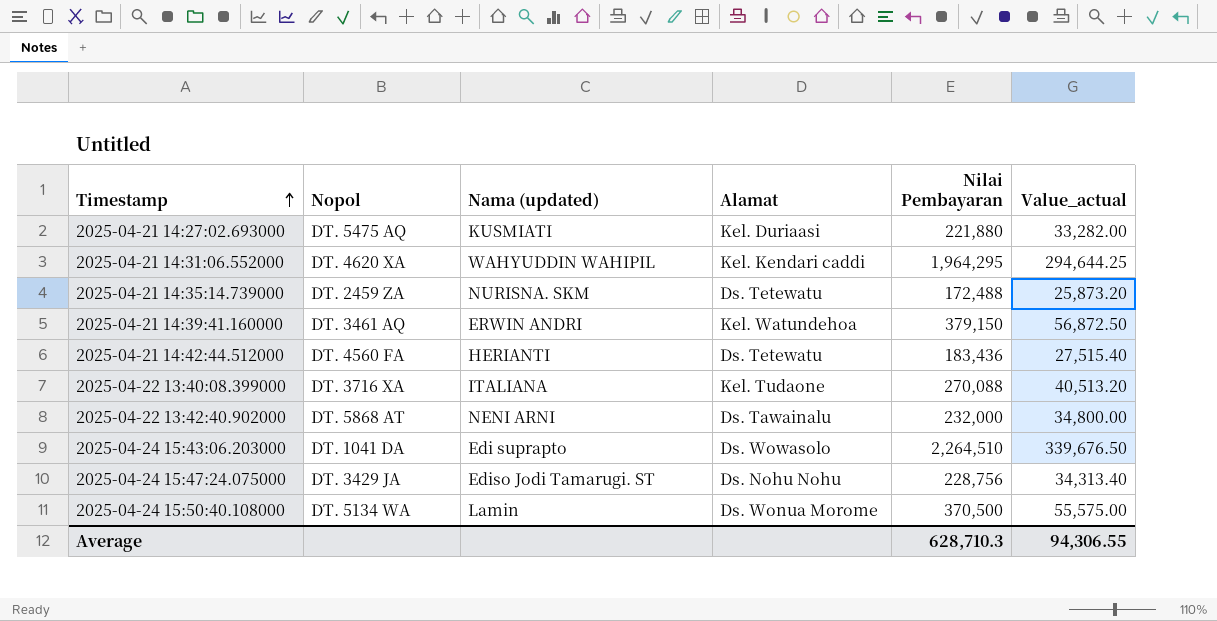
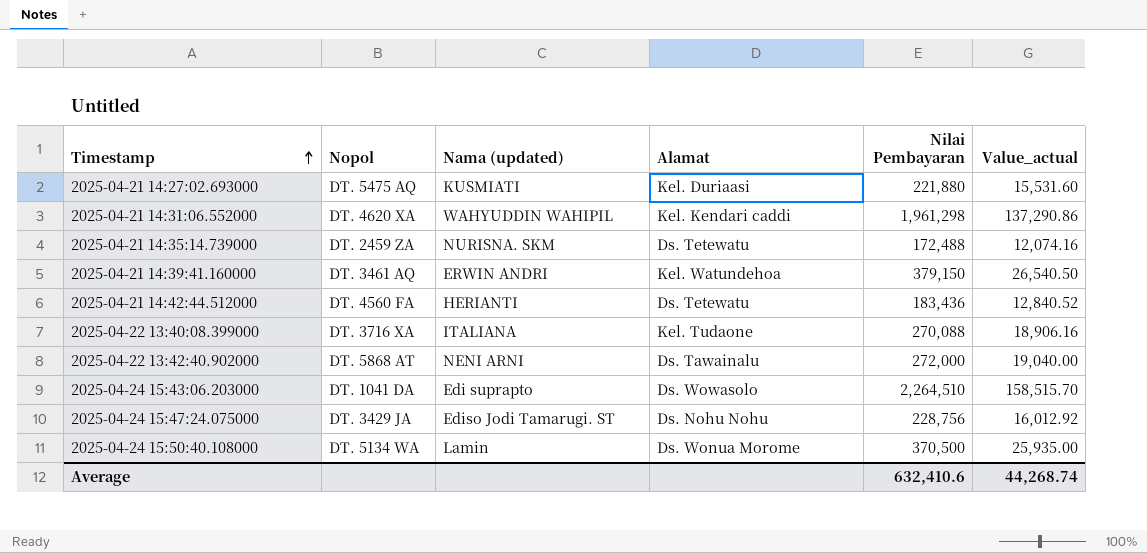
column Value_actual | formula: [Nilai Pembayaran] * 0.15 -> [Nilai Pembayaran] * 0.07
2025-04-21 14:31:06.552000 | Nilai Pembayaran: 1,964,295 -> 1,961,298
2025-04-22 13:42:40.902000 | Nilai Pembayaran: 232,000 -> 272,000
Average | Nilai Pembayaran: 628,710.3 -> 632,410.6
Average | Value_actual: 94,306.55 -> 44,268.74

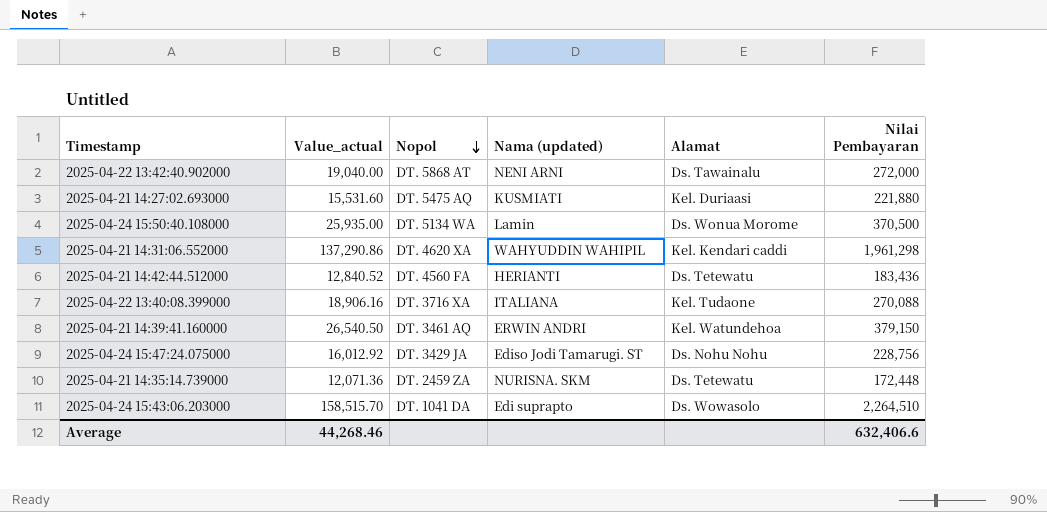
row order: Timestamp ascending -> Nopol descending
column Value_actual | position: 6 -> 2
2025-04-21 14:35:14.739000 | Value_actual: 12,074.16 -> 12,071.36
2025-04-21 14:35:14.739000 | Nilai Pembayaran: 172,488 -> 172,448
Average | Value_actual: 44,268.74 -> 44,268.46
Average | Nilai Pembayaran: 632,410.6 -> 632,406.6

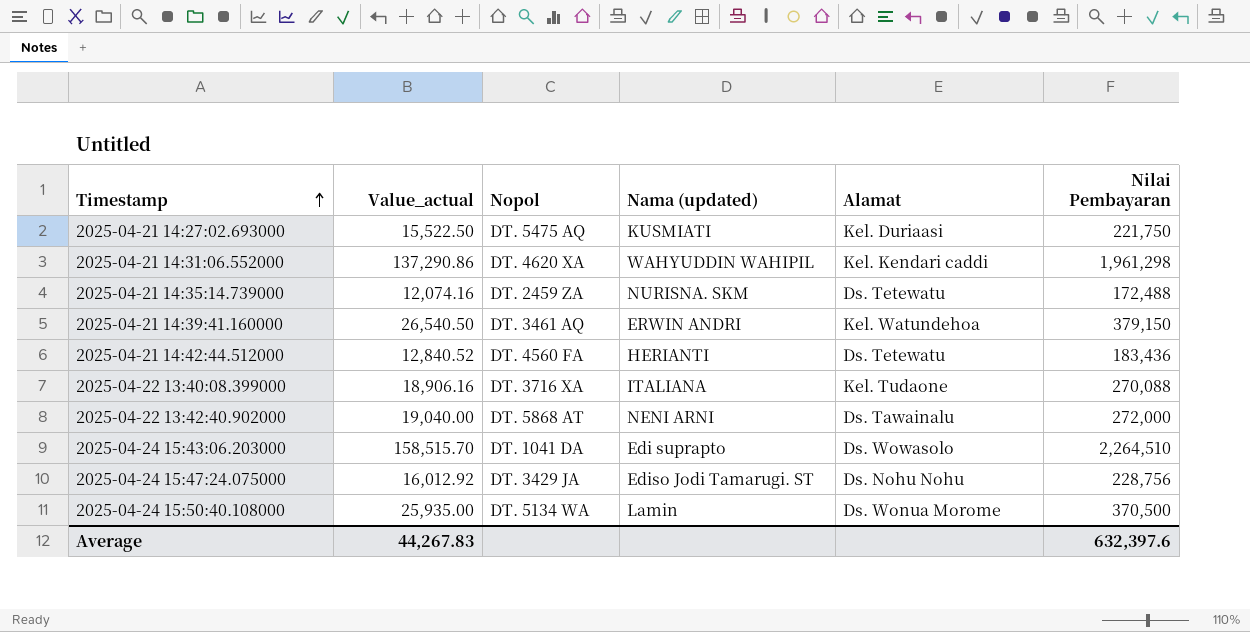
row order: Nopol descending -> Timestamp ascending
2025-04-21 14:27:02.693000 | Value_actual: 15,531.60 -> 15,522.50
2025-04-21 14:27:02.693000 | Nilai Pembayaran: 221,880 -> 221,750
2025-04-21 14:35:14.739000 | Value_actual: 12,071.36 -> 12,074.16
2025-04-21 14:35:14.739000 | Nilai Pembayaran: 172,448 -> 172,488
Average | Value_actual: 44,268.46 -> 44,267.83
Average | Nilai Pembayaran: 632,406.6 -> 632,397.6

